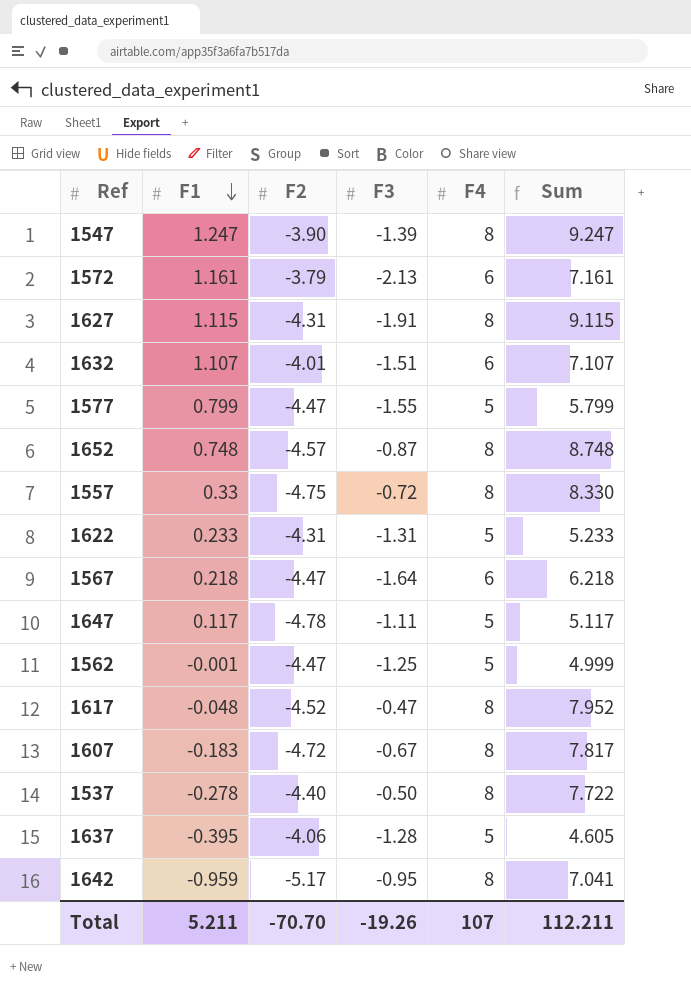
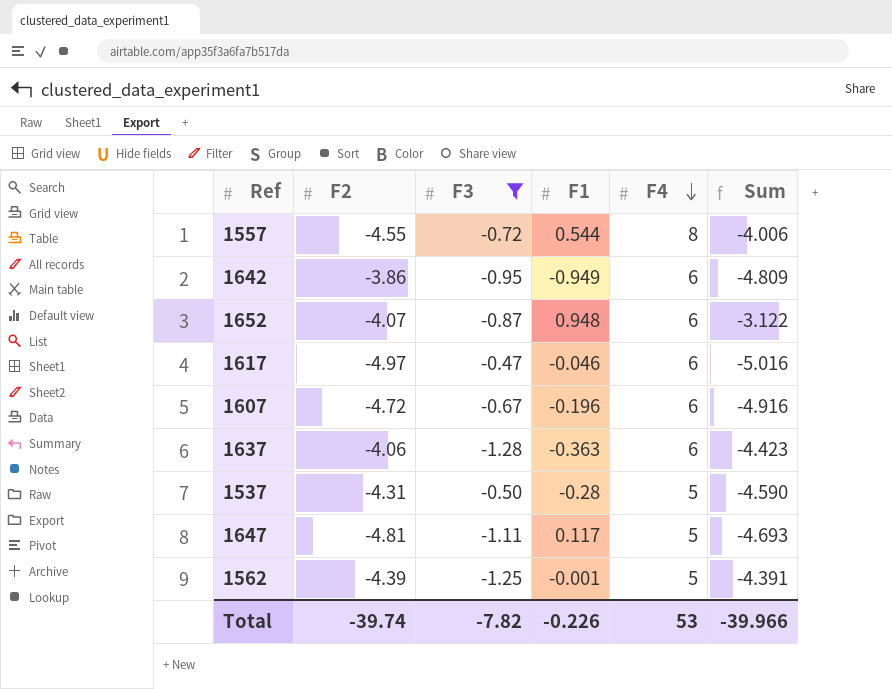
filter: none -> F3 >= -1.28
row order: F1 descending -> F4 descending
column F1 | position: 2 -> 4
column Sum | formula: [F1] + [F4] -> [F2] + [F1]
1557 | F2: -4.75 -> -4.55
1557 | F1: 0.33 -> 0.544
1642 | F2: -5.17 -> -3.86
1642 | F1: -0.959 -> -0.949
1642 | F4: 8 -> 6
1652 | F2: -4.57 -> -4.07
1652 | F1: 0.748 -> 0.948
1652 | F4: 8 -> 6
1617 | F2: -4.52 -> -4.97
1617 | F1: -0.048 -> -0.046
1617 | F4: 8 -> 6
1607 | F1: -0.183 -> -0.196
1607 | F4: 8 -> 6
1637 | F1: -0.395 -> -0.363
1637 | F4: 5 -> 6
1537 | F2: -4.40 -> -4.31
1537 | F1: -0.278 -> -0.28
1537 | F4: 8 -> 5
1647 | F2: -4.78 -> -4.81
1562 | F2: -4.47 -> -4.39
Total | F2: -70.70 -> -39.74
Total | F3: -19.26 -> -7.82
Total | F1: 5.211 -> -0.226
Total | F4: 107 -> 53
Total | Sum: 112.211 -> -39.966

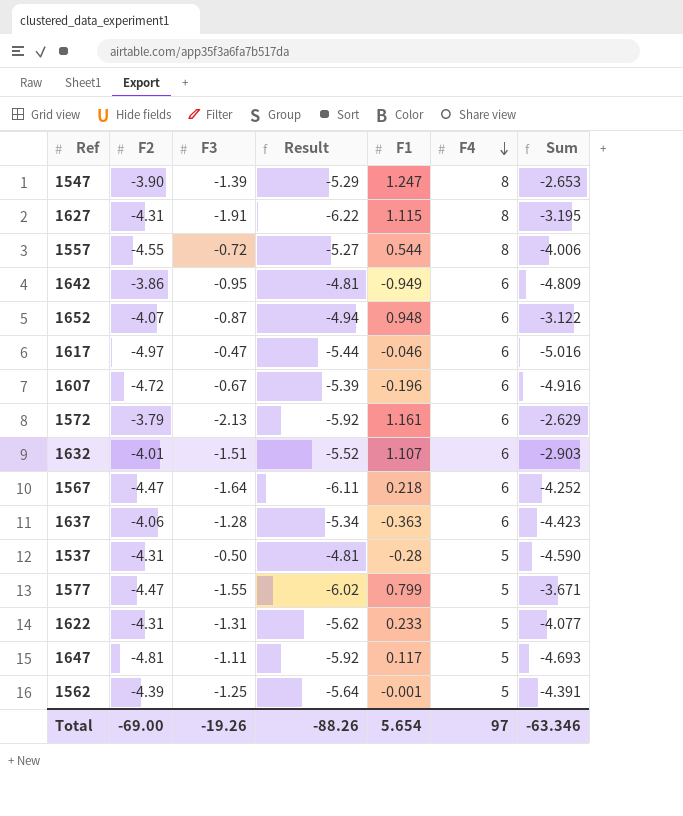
filter: F3 >= -1.28 -> none
column Result | formula: none -> [F2] + [F3]
Total | F2: -39.74 -> -69.00
Total | F3: -7.82 -> -19.26
Total | F1: -0.226 -> 5.654
Total | F4: 53 -> 97
Total | Sum: -39.966 -> -63.346

